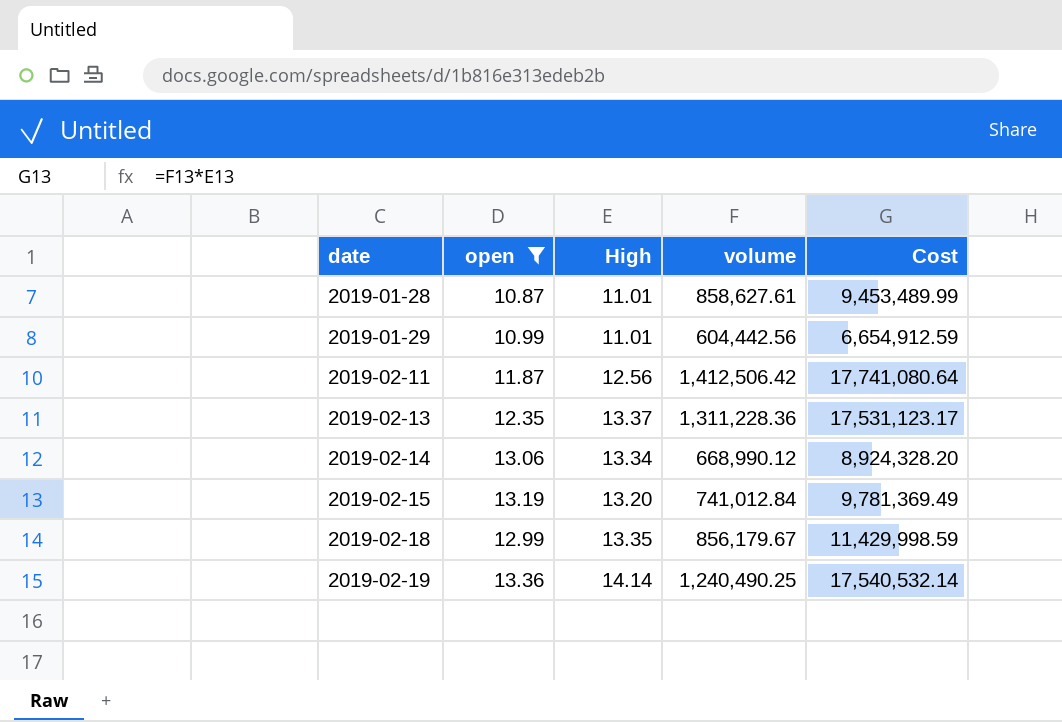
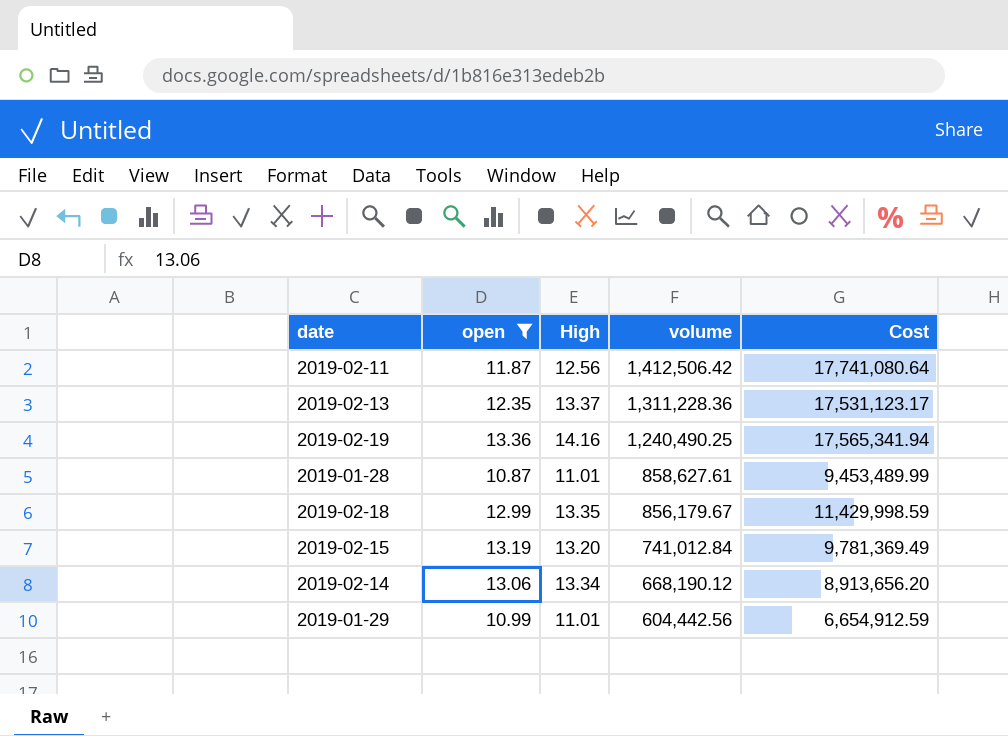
row order: date ascending -> volume descending
2019-02-19 | High: 14.14 -> 14.16
2019-02-19 | Cost: 17,540,532.14 -> 17,565,341.94
2019-02-14 | volume: 668,990.12 -> 668,190.12
2019-02-14 | Cost: 8,924,328.20 -> 8,913,656.20

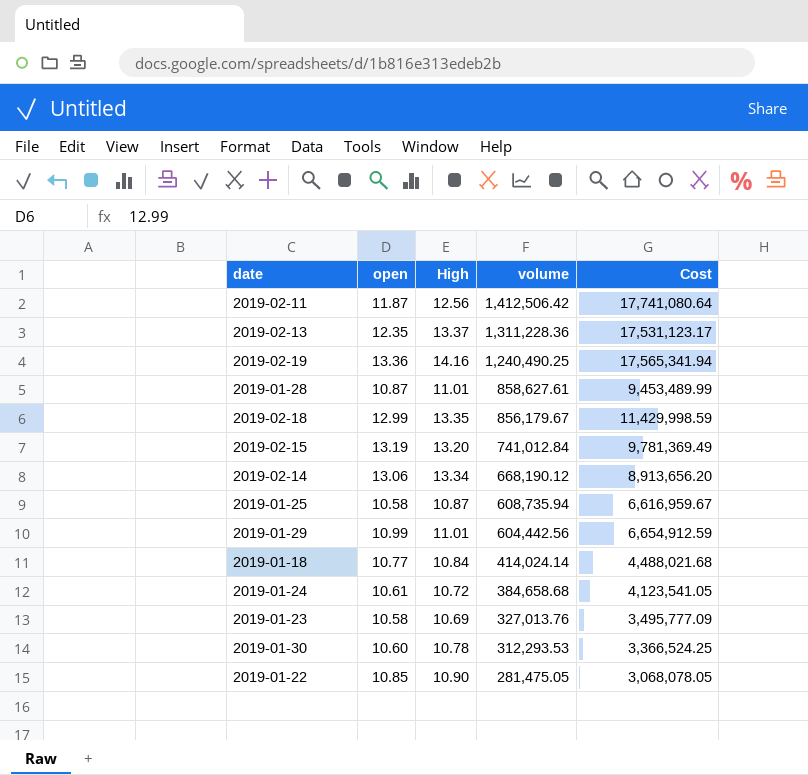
filter: open >= 10.87 -> none

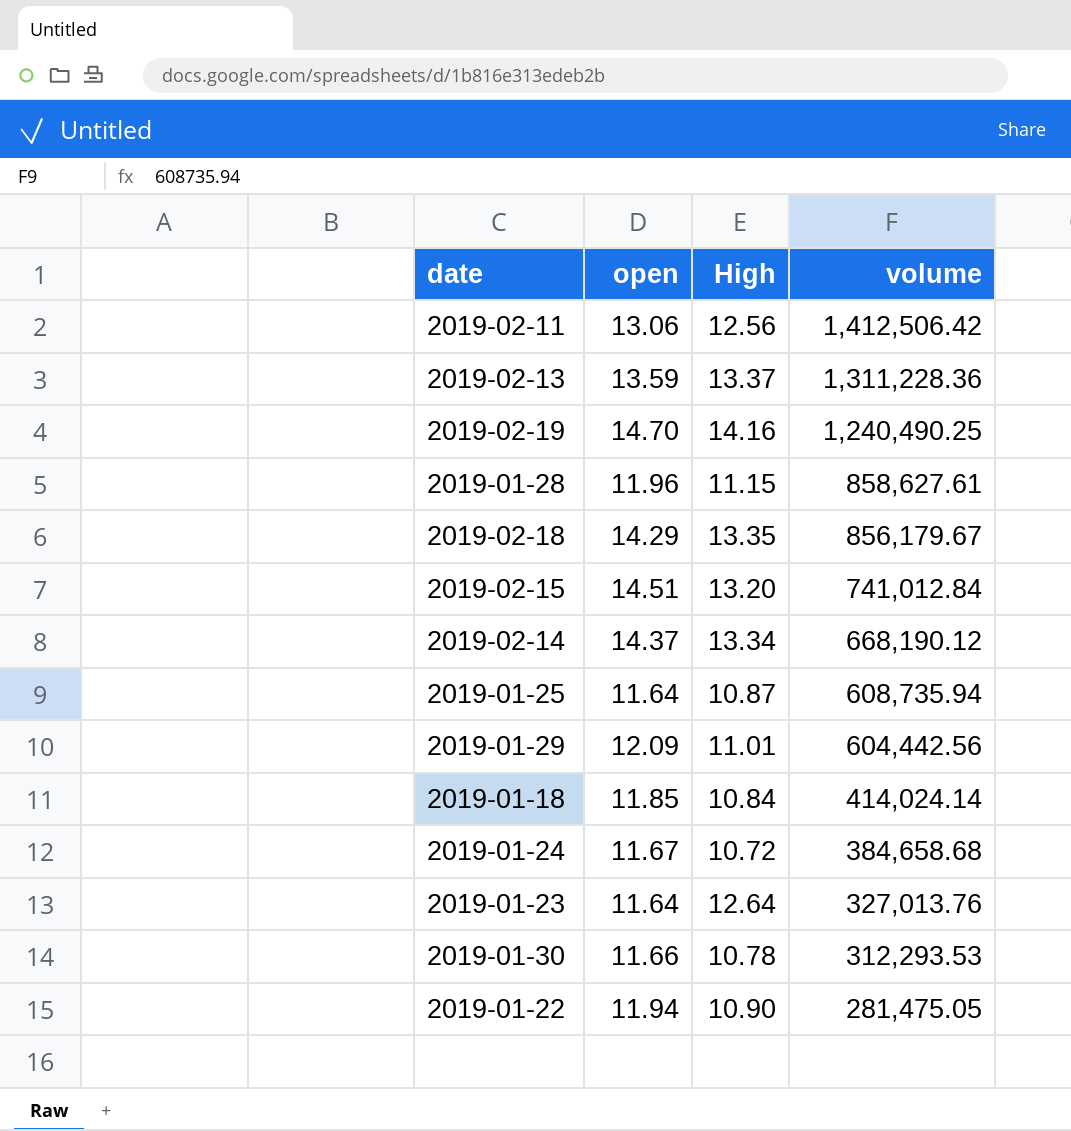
column Cost | formula: [High] * [volume] -> none
2019-02-11 | open: 11.87 -> 13.06
2019-02-13 | open: 12.35 -> 13.59
2019-02-19 | open: 13.36 -> 14.70
2019-01-28 | open: 10.87 -> 11.96
2019-01-28 | High: 11.01 -> 11.15
2019-02-18 | open: 12.99 -> 14.29
2019-02-15 | open: 13.19 -> 14.51
2019-02-14 | open: 13.06 -> 14.37
2019-01-25 | open: 10.58 -> 11.64
2019-01-29 | open: 10.99 -> 12.09
2019-01-18 | open: 10.77 -> 11.85
2019-01-24 | open: 10.61 -> 11.67
2019-01-23 | open: 10.58 -> 11.64
2019-01-23 | High: 10.69 -> 12.64
2019-01-30 | open: 10.60 -> 11.66
2019-01-22 | open: 10.85 -> 11.94

